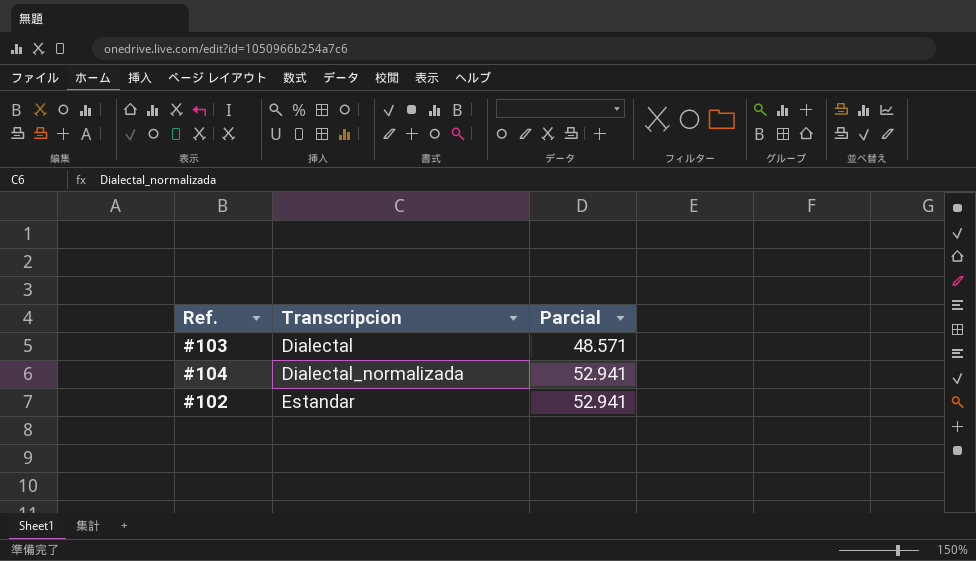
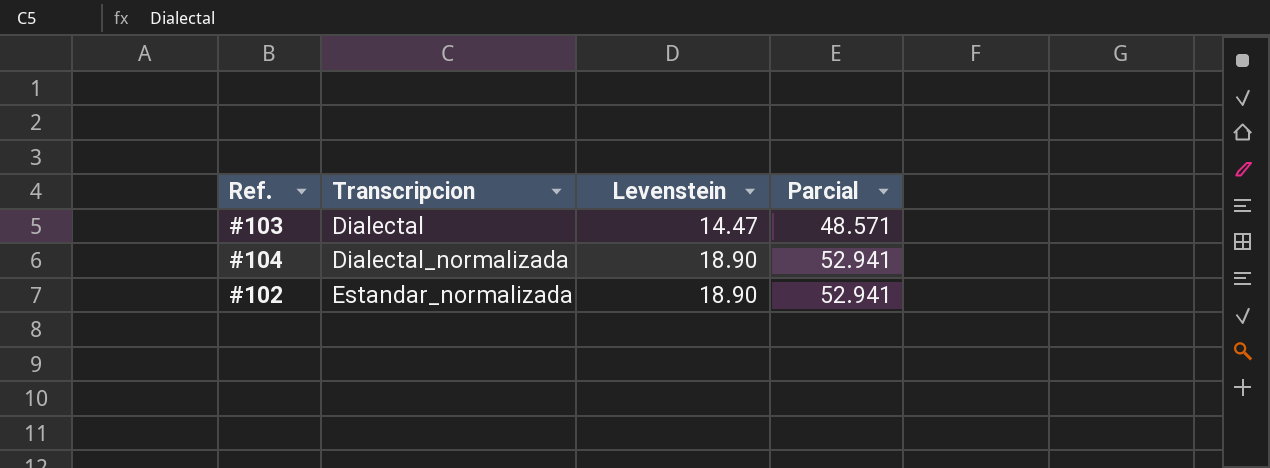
column Levenstein | position: none -> 3
#102 | Transcripcion: Estandar -> Estandar_normalizada

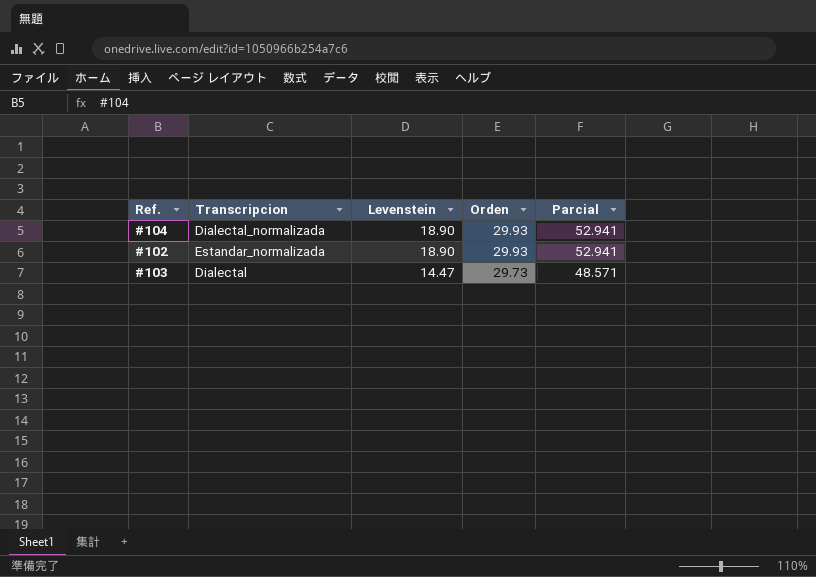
row order: Transcripcion ascending -> Levenstein descending
column Orden | position: none -> 4

